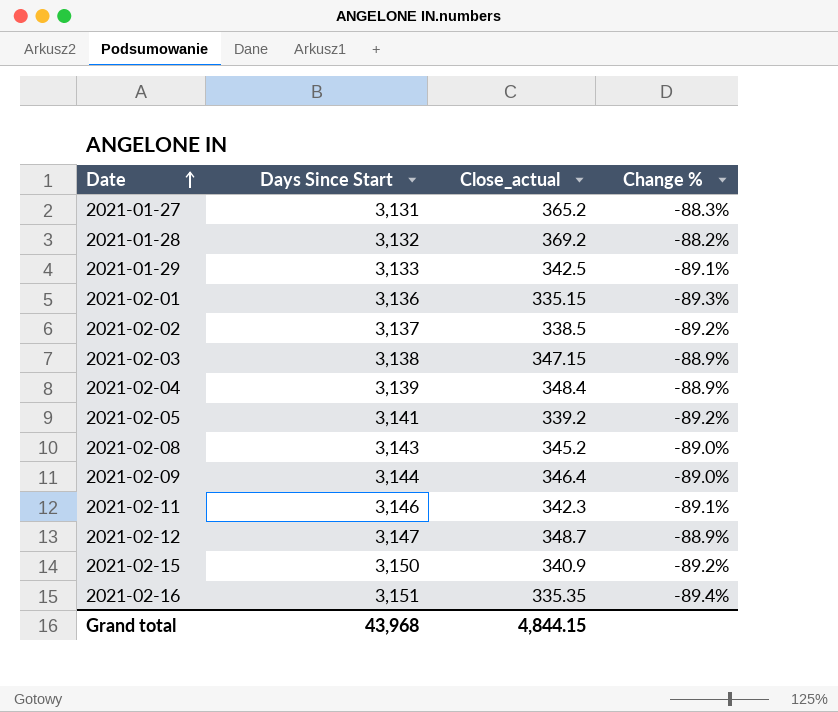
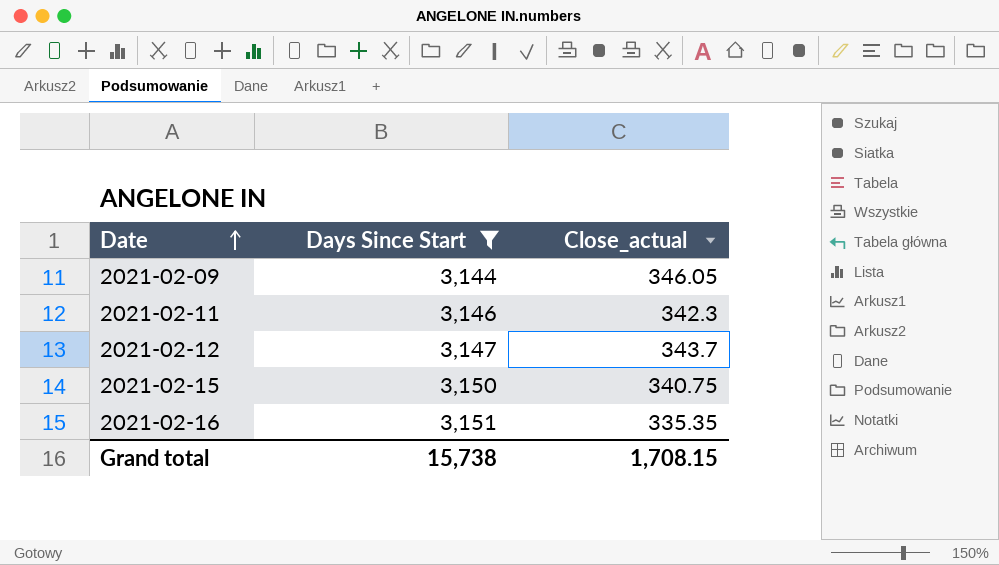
filter: none -> Days Since Start >= 3,144
column Change % | formula: ([Close_actual] - [Days Since Start]) / [Days Since Start] -> none
2021-02-09 | Close_actual: 346.4 -> 346.05
2021-02-12 | Close_actual: 348.7 -> 343.7
2021-02-15 | Close_actual: 340.9 -> 340.75
Grand total | Days Since Start: 43,968 -> 15,738
Grand total | Close_actual: 4,844.15 -> 1,708.15

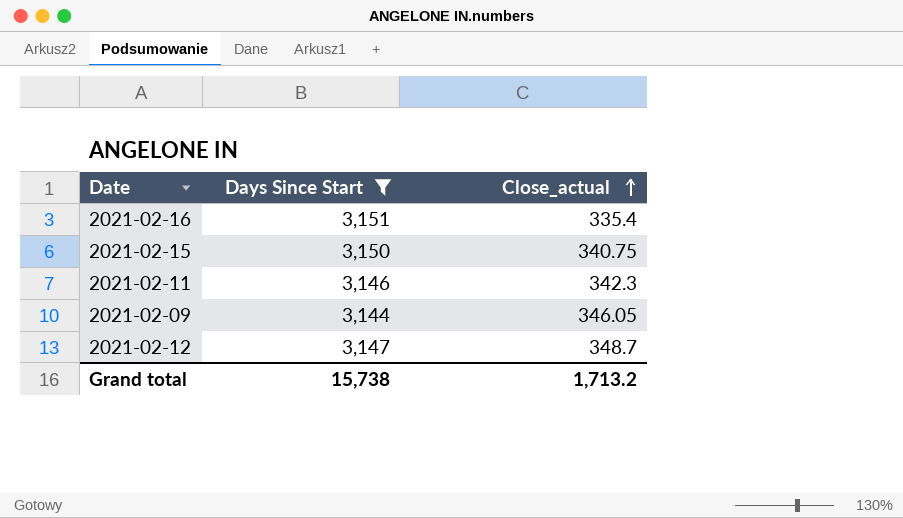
row order: Date ascending -> Close_actual ascending
2021-02-16 | Close_actual: 335.35 -> 335.4
2021-02-12 | Close_actual: 343.7 -> 348.7
Grand total | Close_actual: 1,708.15 -> 1,713.2

